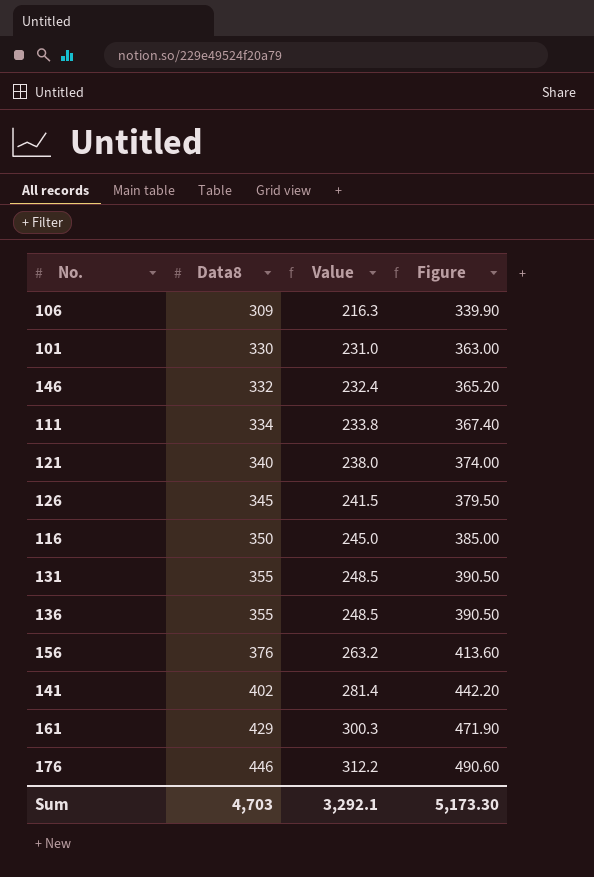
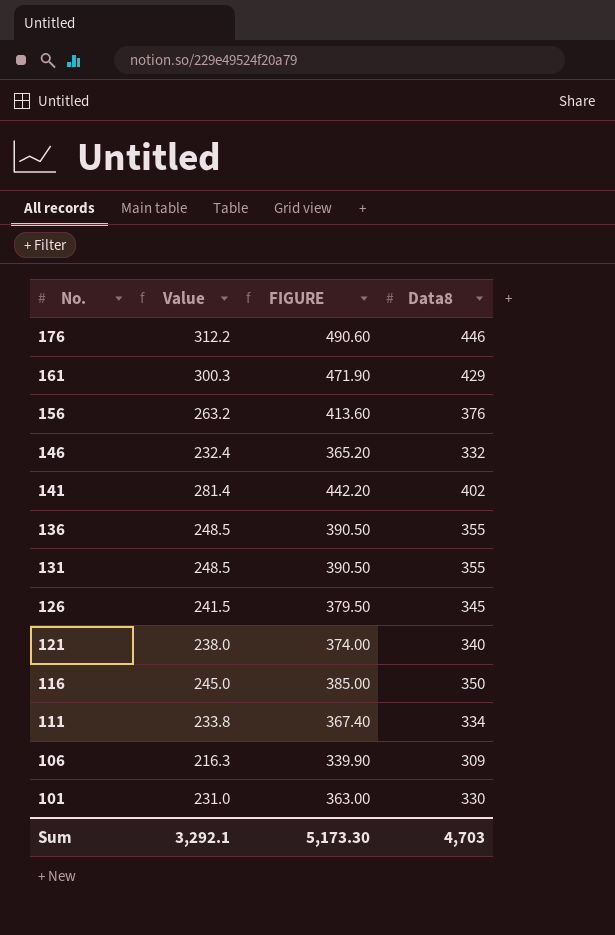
row order: Data8 ascending -> No. descending
column name: Figure -> FIGURE
column Data8 | position: 2 -> 4

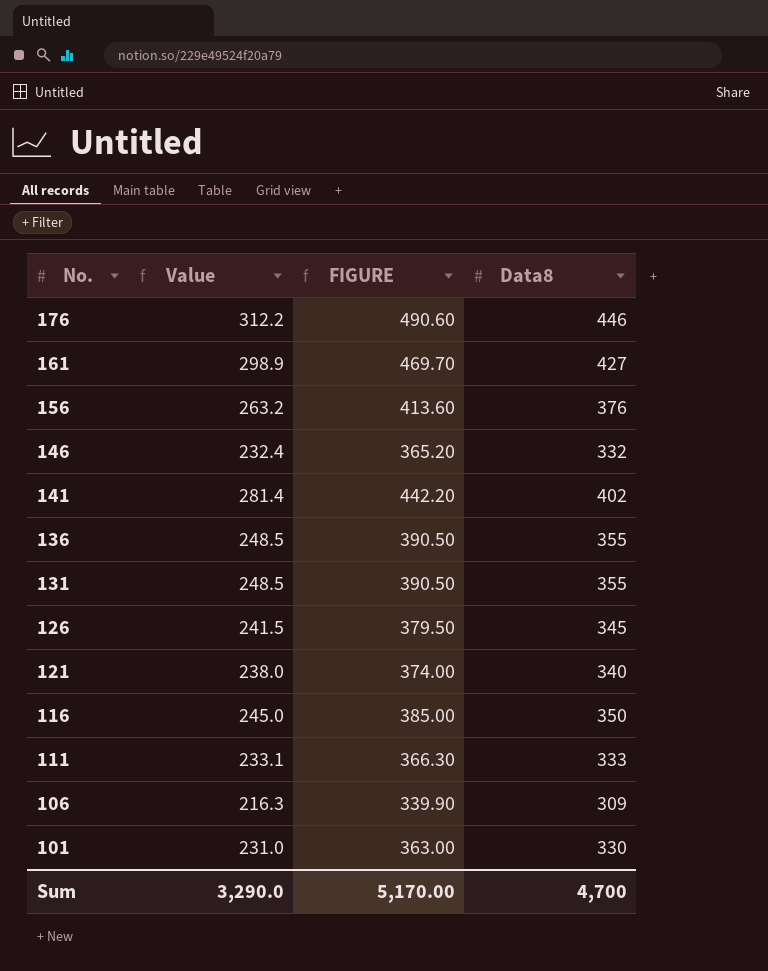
161 | Value: 300.3 -> 298.9
161 | FIGURE: 471.90 -> 469.70
161 | Data8: 429 -> 427
111 | Value: 233.8 -> 233.1
111 | FIGURE: 367.40 -> 366.30
111 | Data8: 334 -> 333
Sum | Value: 3,292.1 -> 3,290.0
Sum | FIGURE: 5,173.30 -> 5,170.00
Sum | Data8: 4,703 -> 4,700

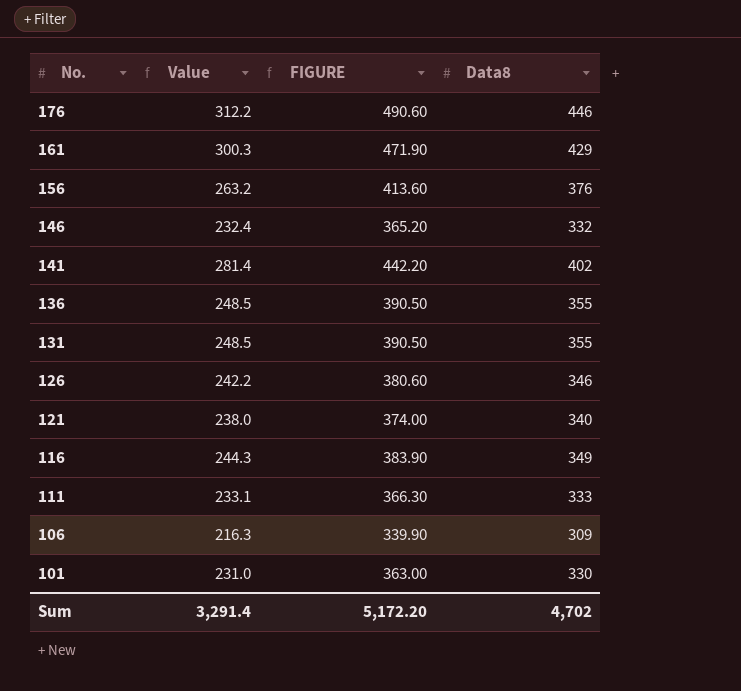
161 | Value: 298.9 -> 300.3
161 | FIGURE: 469.70 -> 471.90
161 | Data8: 427 -> 429
126 | Value: 241.5 -> 242.2
126 | FIGURE: 379.50 -> 380.60
126 | Data8: 345 -> 346
116 | Value: 245.0 -> 244.3
116 | FIGURE: 385.00 -> 383.90
116 | Data8: 350 -> 349
Sum | Value: 3,290.0 -> 3,291.4
Sum | FIGURE: 5,170.00 -> 5,172.20
Sum | Data8: 4,700 -> 4,702

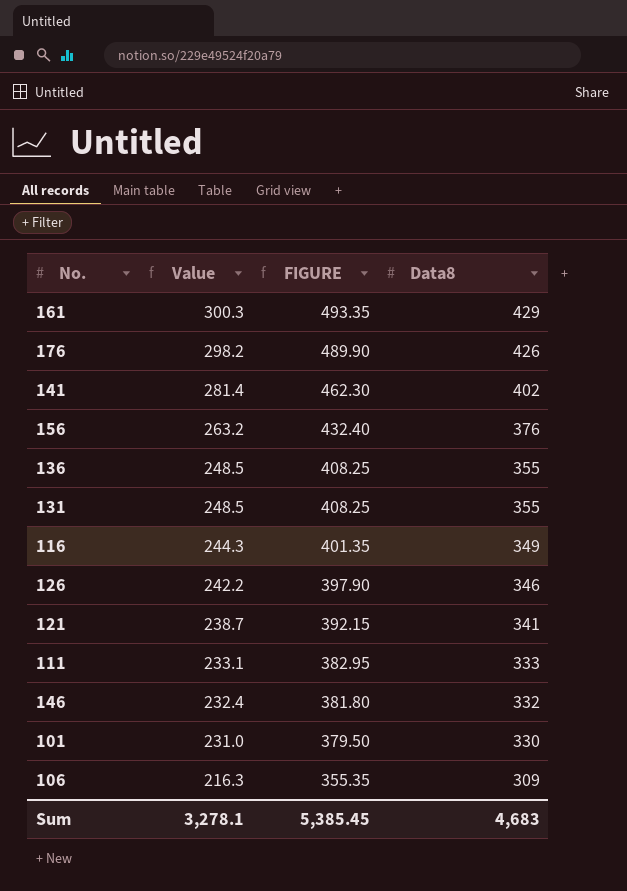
row order: No. descending -> Value descending
column FIGURE | formula: [Data8] * 1.1 -> [Data8] * 1.15
176 | Value: 312.2 -> 298.2
176 | Data8: 446 -> 426
121 | Value: 238.0 -> 238.7
121 | Data8: 340 -> 341
Sum | Value: 3,291.4 -> 3,278.1
Sum | FIGURE: 5,172.20 -> 5,385.45
Sum | Data8: 4,702 -> 4,683

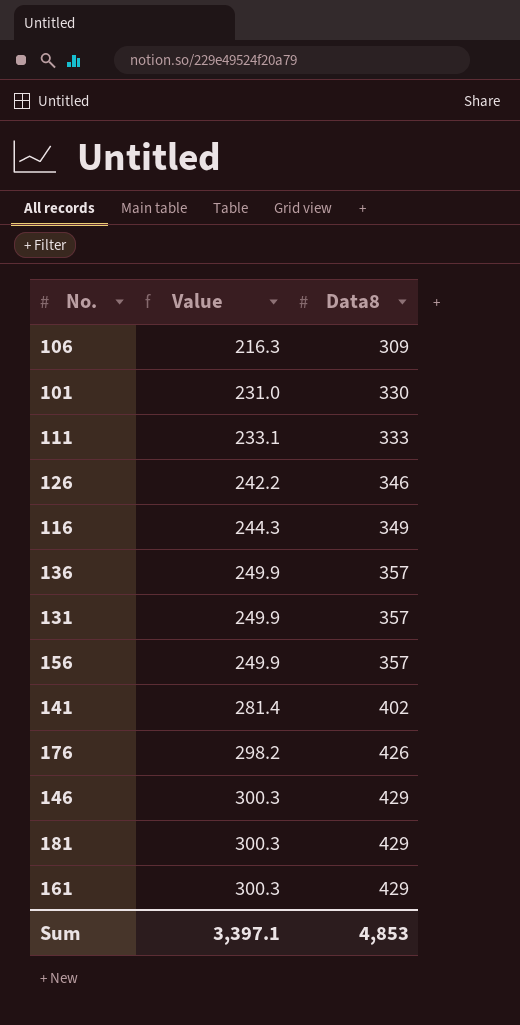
row order: Value descending -> Value ascending
column FIGURE | formula: [Data8] * 1.15 -> none
row 121: 238.7 | 392.15 | 341 -> none
136 | Value: 248.5 -> 249.9
136 | Data8: 355 -> 357
131 | Value: 248.5 -> 249.9
131 | Data8: 355 -> 357
156 | Value: 263.2 -> 249.9
156 | Data8: 376 -> 357
146 | Value: 232.4 -> 300.3
146 | Data8: 332 -> 429
row 181: none -> 300.3 | 429
Sum | Value: 3,278.1 -> 3,397.1
Sum | Data8: 4,683 -> 4,853

